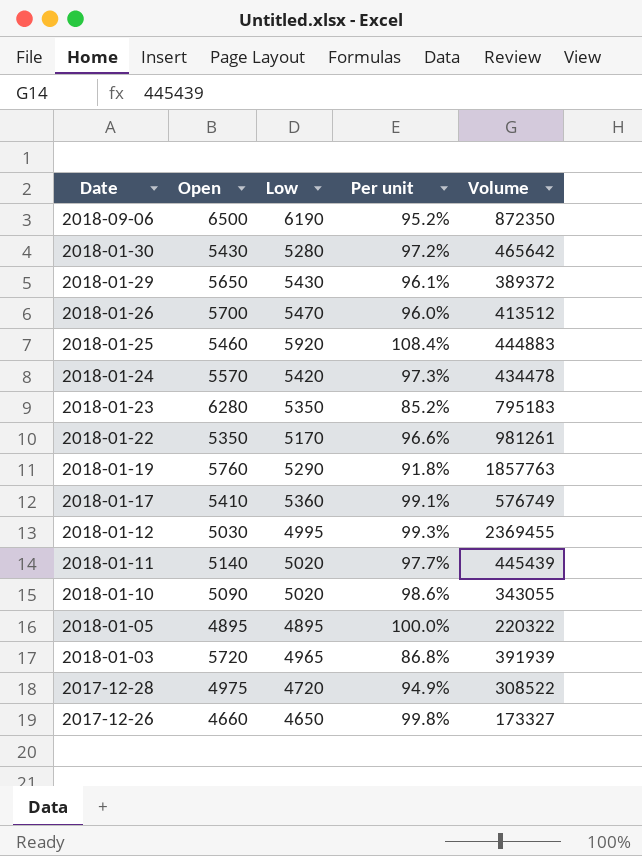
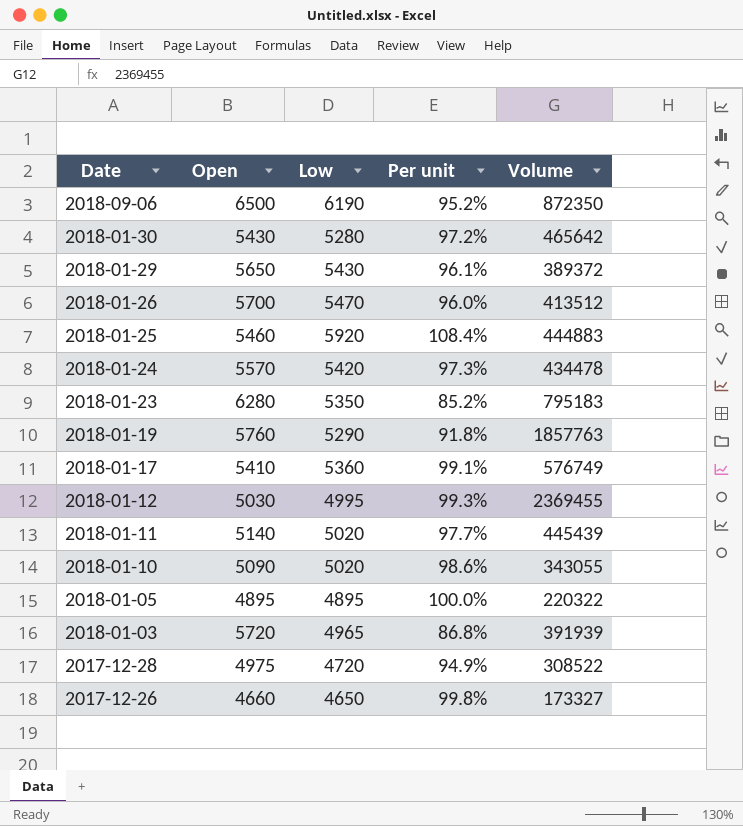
row 2018-01-22: 5350 | 5170 | 96.6% | 981261 -> none

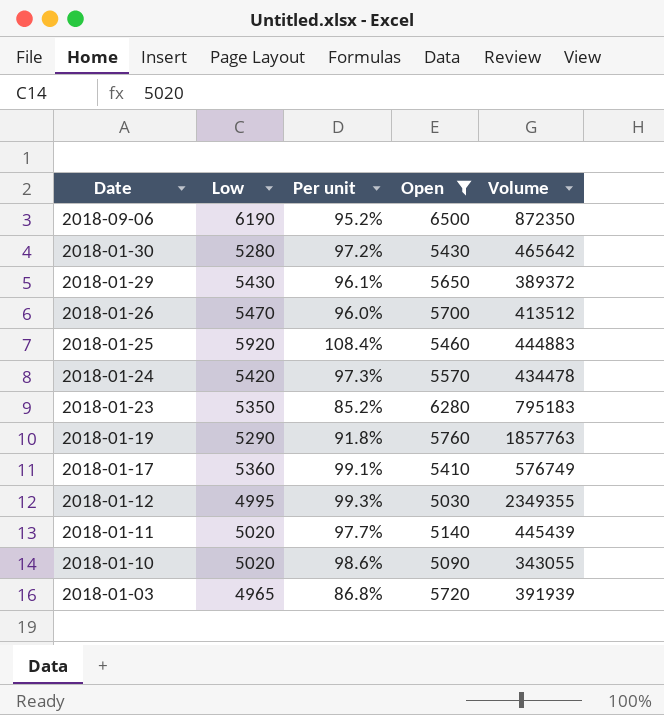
filter: none -> Open >= 5030
column Open | position: 2 -> 4
2018-01-12 | Volume: 2369455 -> 2349355

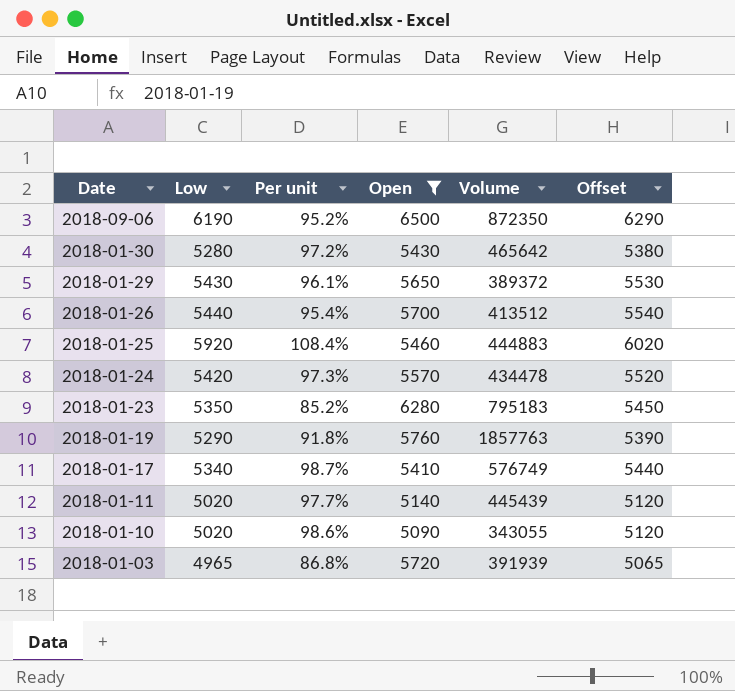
column Offset | formula: none -> [Low] + 100
row 2018-01-12: 4995 | 99.3% | 5030 | 2349355 -> none
2018-01-26 | Low: 5470 -> 5440
2018-01-26 | Per unit: 96.0% -> 95.4%
2018-01-17 | Low: 5360 -> 5340
2018-01-17 | Per unit: 99.1% -> 98.7%

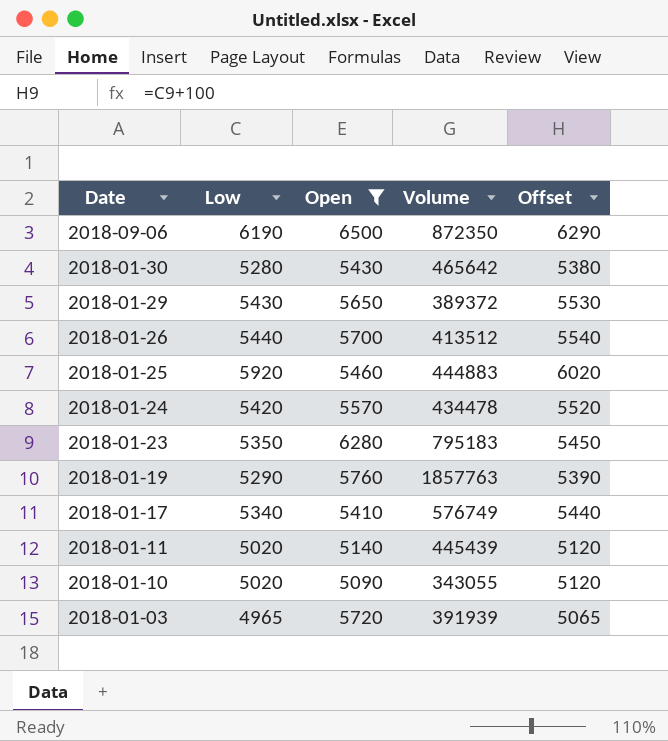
column Per unit | formula: [Low] / [Open] -> none

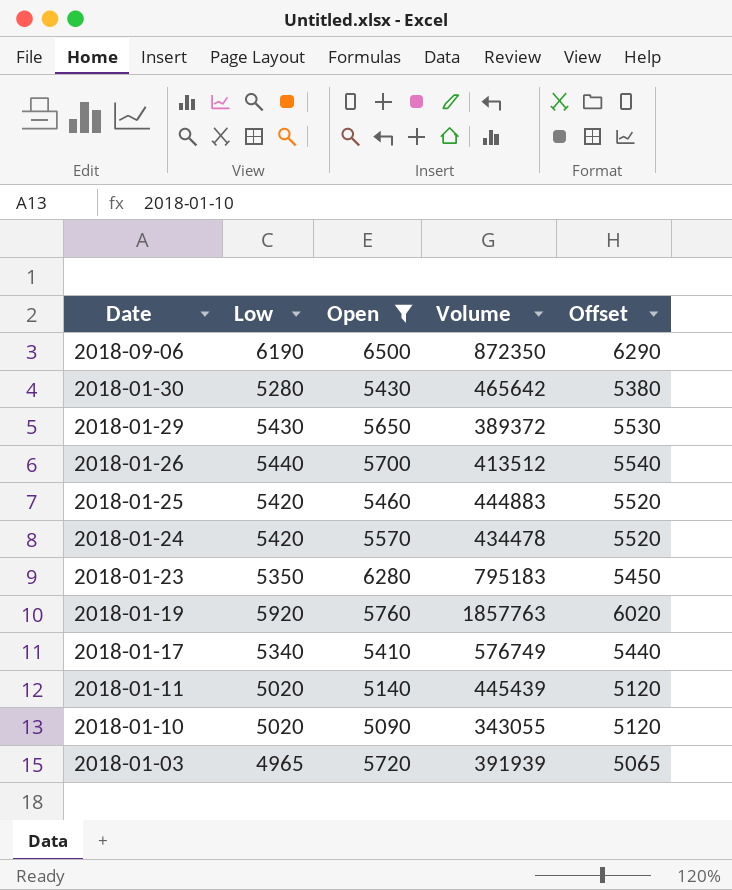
2018-01-25 | Low: 5920 -> 5420
2018-01-25 | Offset: 6020 -> 5520
2018-01-19 | Low: 5290 -> 5920
2018-01-19 | Offset: 5390 -> 6020

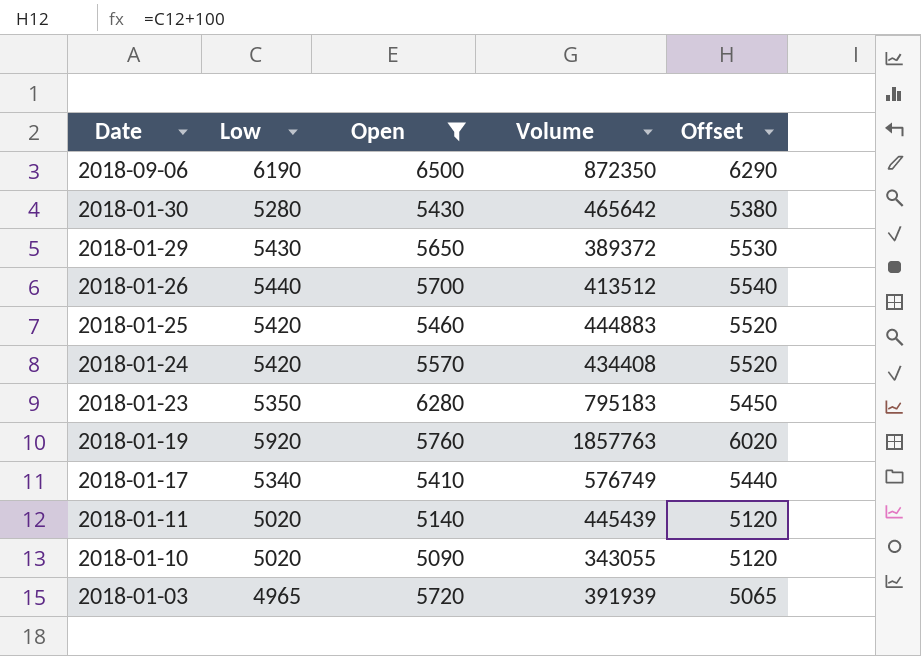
2018-01-24 | Volume: 434478 -> 434408

